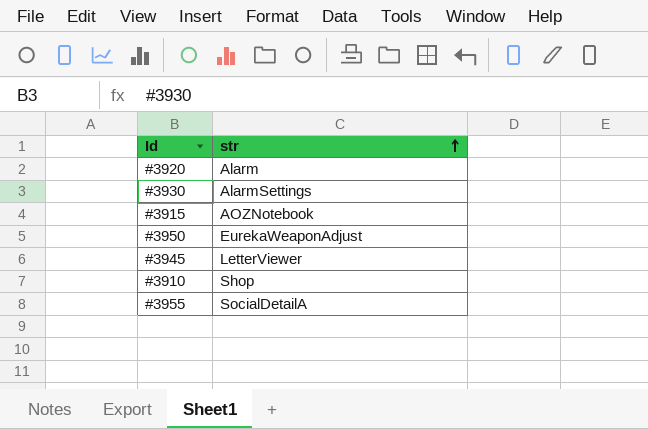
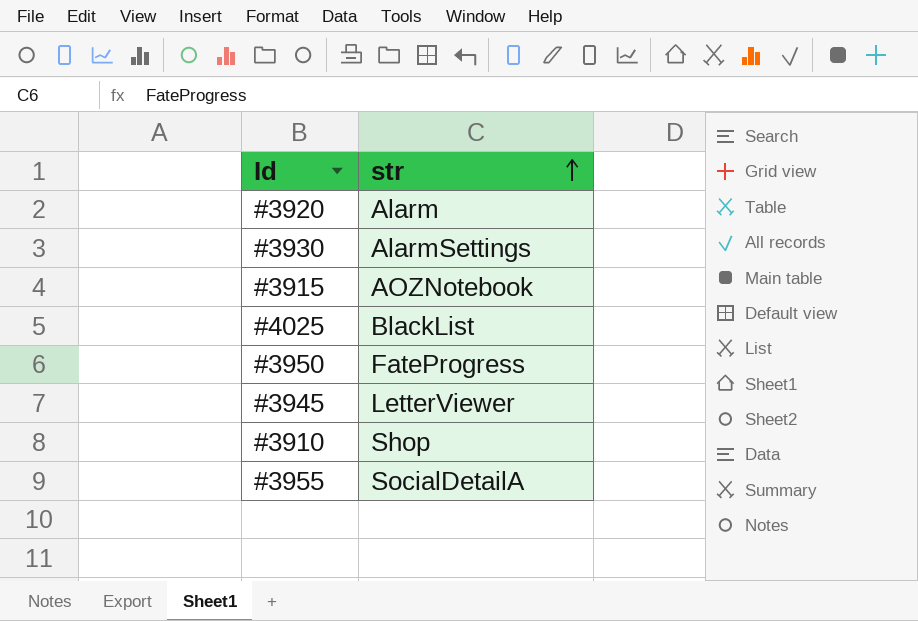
row #4025: none -> BlackList
#3950 | str: EurekaWeaponAdjust -> FateProgress

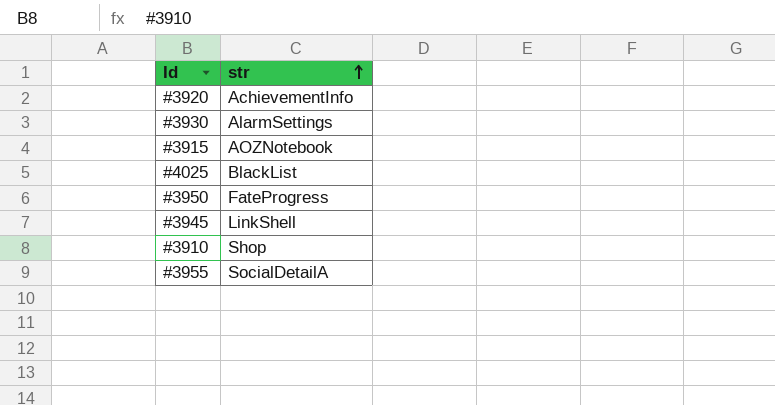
#3920 | str: Alarm -> AchievementInfo
#3945 | str: LetterViewer -> LinkShell

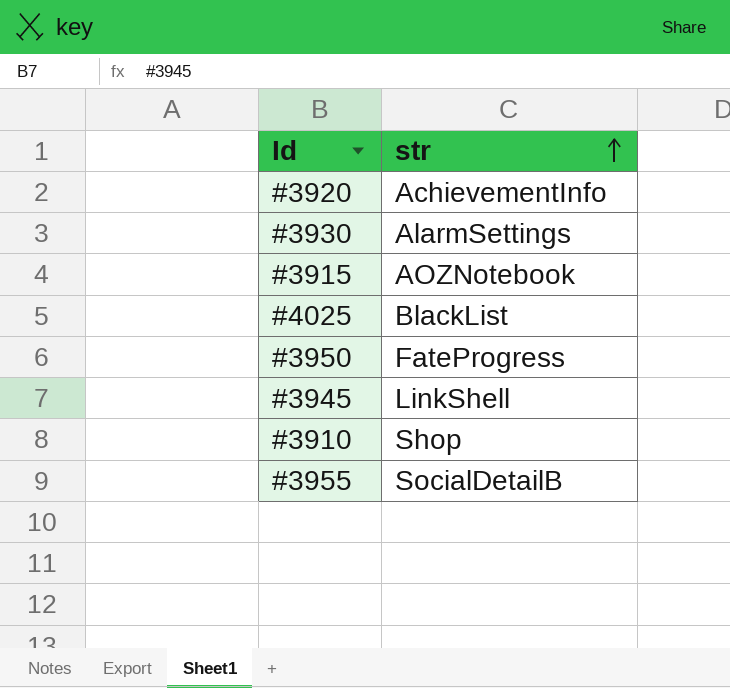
#3955 | str: SocialDetailA -> SocialDetailB

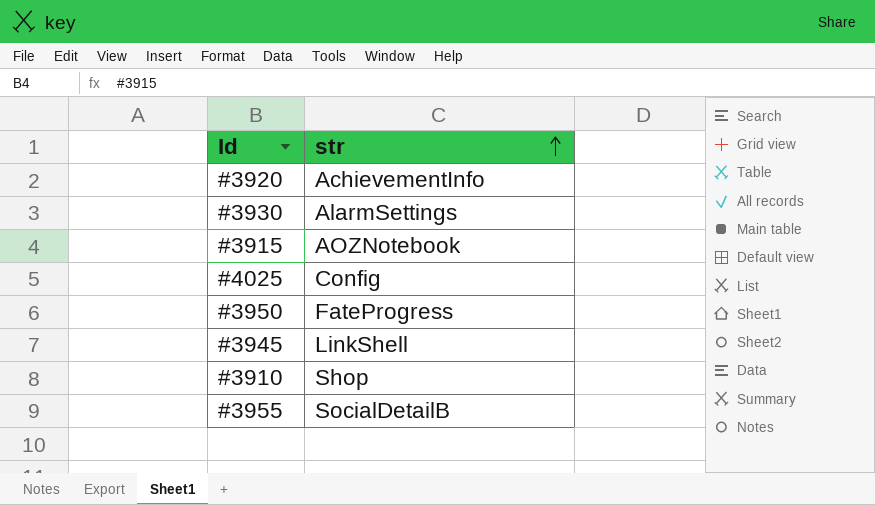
#4025 | str: BlackList -> Config

